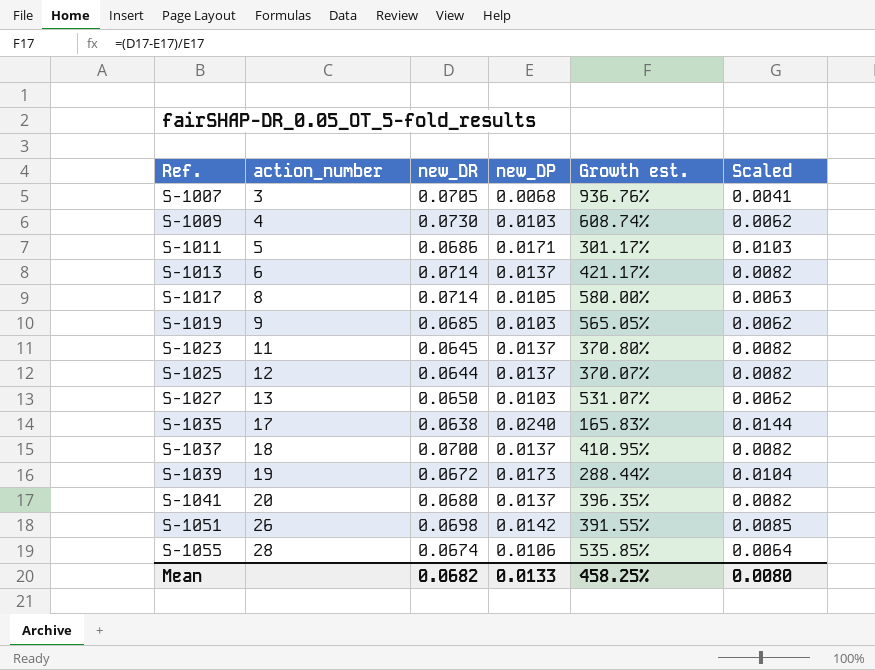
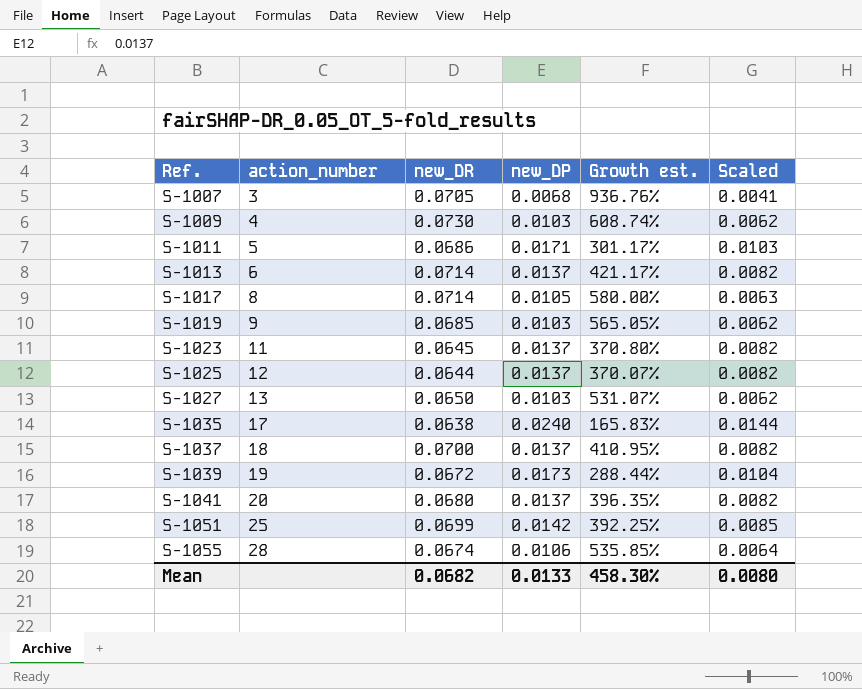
S-1051 | action_number: 26 -> 25
S-1051 | new_DR: 0.0698 -> 0.0699
S-1051 | Growth est.: 391.55% -> 392.25%
Mean | Growth est.: 458.25% -> 458.30%

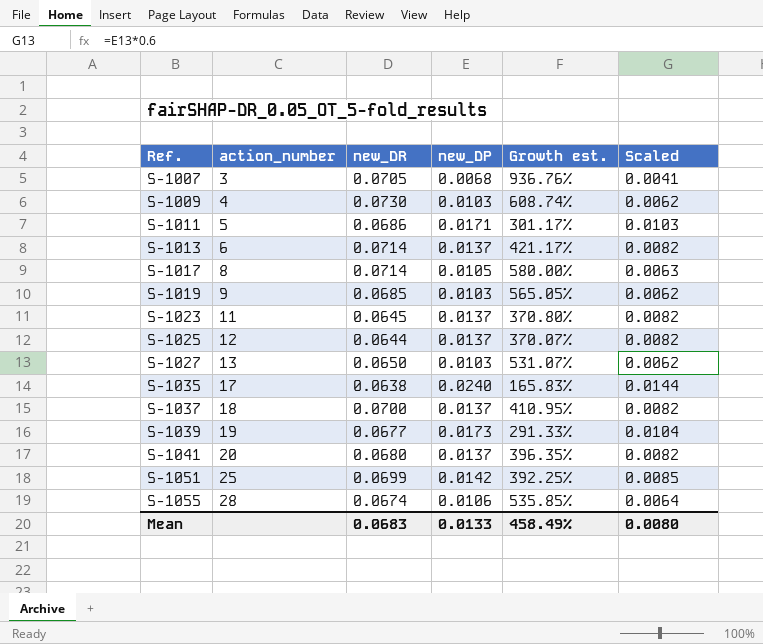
S-1039 | new_DR: 0.0672 -> 0.0677
S-1039 | Growth est.: 288.44% -> 291.33%
Mean | new_DR: 0.0682 -> 0.0683
Mean | Growth est.: 458.30% -> 458.49%

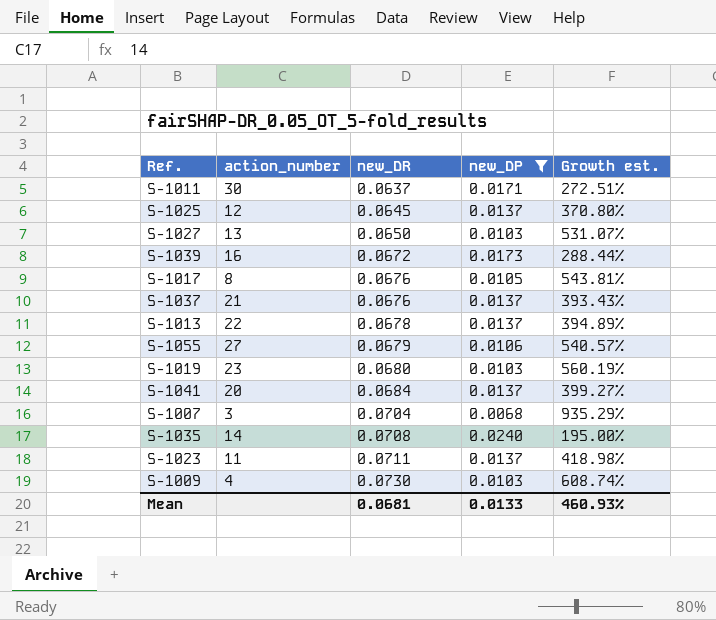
filter: none -> new_DP != 0.0142
row order: Ref. ascending -> new_DR ascending
column Scaled | formula: [new_DP] * 0.6 -> none
S-1011 | action_number: 5 -> 30
S-1011 | new_DR: 0.0686 -> 0.0637
S-1011 | Growth est.: 301.17% -> 272.51%
S-1025 | new_DR: 0.0644 -> 0.0645
S-1025 | Growth est.: 370.07% -> 370.80%
S-1039 | action_number: 19 -> 16
S-1039 | new_DR: 0.0677 -> 0.0672
S-1039 | Growth est.: 291.33% -> 288.44%
S-1017 | new_DR: 0.0714 -> 0.0676
S-1017 | Growth est.: 580.00% -> 543.81%
S-1037 | action_number: 18 -> 21
S-1037 | new_DR: 0.0700 -> 0.0676
S-1037 | Growth est.: 410.95% -> 393.43%
S-1013 | action_number: 6 -> 22
S-1013 | new_DR: 0.0714 -> 0.0678
S-1013 | Growth est.: 421.17% -> 394.89%
S-1055 | action_number: 28 -> 27
S-1055 | new_DR: 0.0674 -> 0.0679
S-1055 | Growth est.: 535.85% -> 540.57%
S-1019 | action_number: 9 -> 23
S-1019 | new_DR: 0.0685 -> 0.0680
S-1019 | Growth est.: 565.05% -> 560.19%
S-1041 | new_DR: 0.0680 -> 0.0684
S-1041 | Growth est.: 396.35% -> 399.27%
S-1007 | new_DR: 0.0705 -> 0.0704
S-1007 | Growth est.: 936.76% -> 935.29%
S-1035 | action_number: 17 -> 14
S-1035 | new_DR: 0.0638 -> 0.0708
S-1035 | Growth est.: 165.83% -> 195.00%
S-1023 | new_DR: 0.0645 -> 0.0711
S-1023 | Growth est.: 370.80% -> 418.98%
Mean | new_DR: 0.0683 -> 0.0681
Mean | Growth est.: 458.49% -> 460.93%

